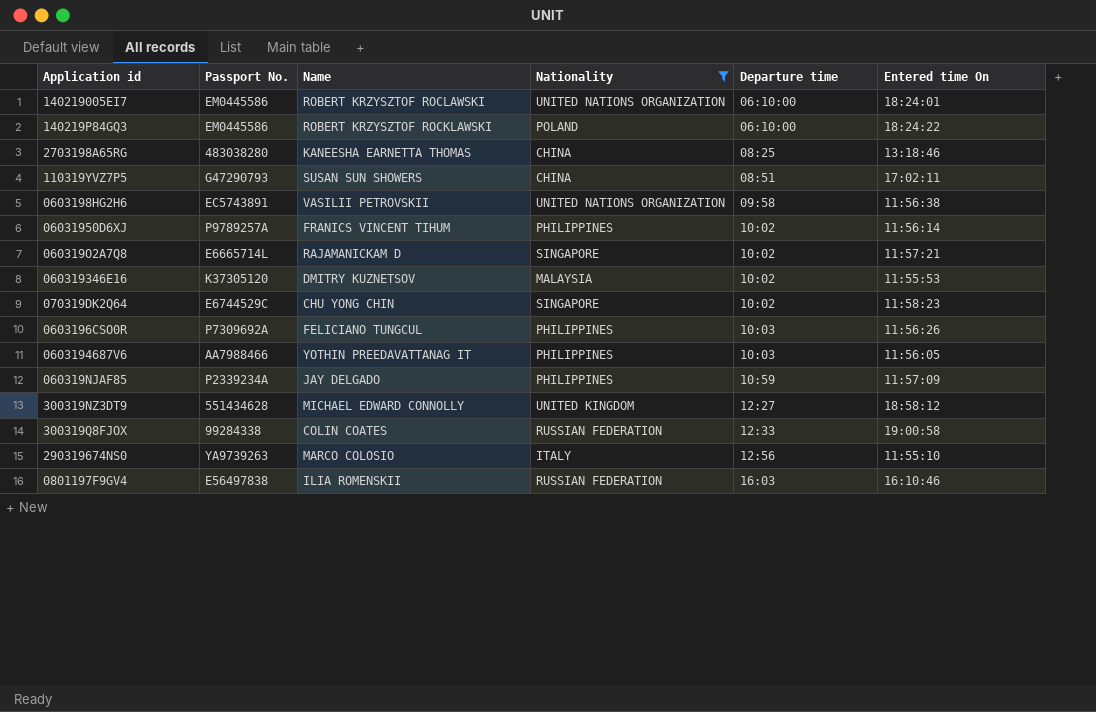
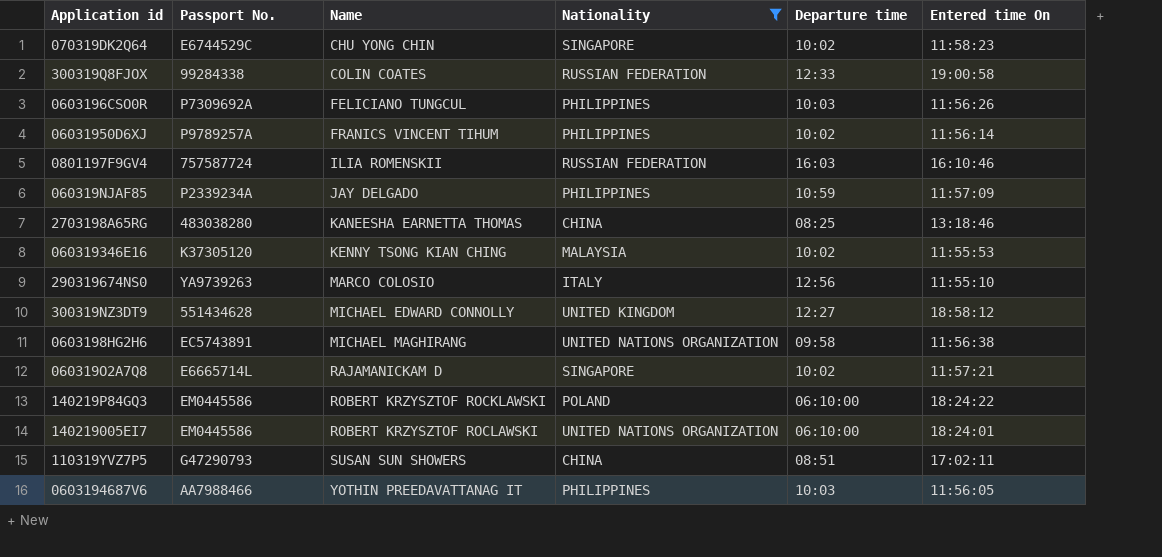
row order: Departure time ascending -> Name ascending
0801197F9GV4 | Passport No.: E56497838 -> 757587724
060319346E16 | Name: DMITRY KUZNETSOV -> KENNY TSONG KIAN CHING
0603198HG2H6 | Name: VASILII PETROVSKII -> MICHAEL MAGHIRANG

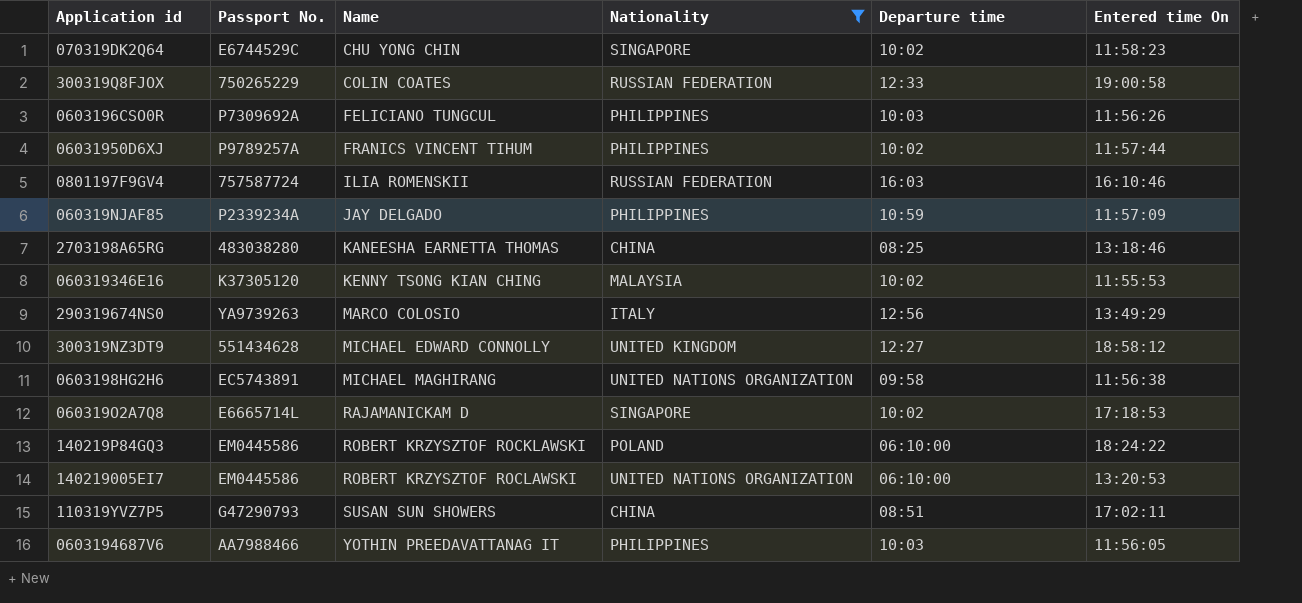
300319Q8FJOX | Passport No.: 99284338 -> 750265229
06031950D6XJ | Entered time On: 11:56:14 -> 11:57:44
290319674NS0 | Entered time On: 11:55:10 -> 13:49:29
060319O2A7Q8 | Entered time On: 11:57:21 -> 17:18:53
140219005EI7 | Entered time On: 18:24:01 -> 13:20:53

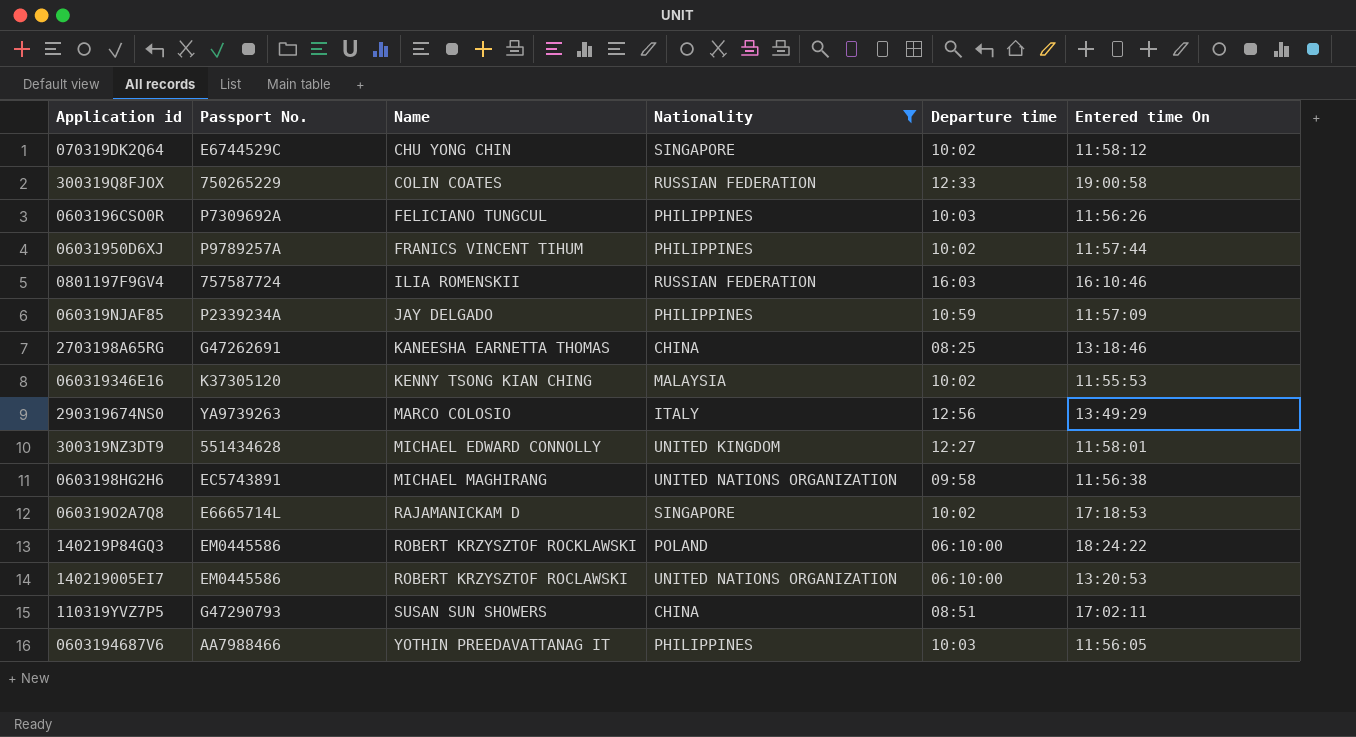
070319DK2Q64 | Entered time On: 11:58:23 -> 11:58:12
2703198A65RG | Passport No.: 483038280 -> G47262691
300319NZ3DT9 | Entered time On: 18:58:12 -> 11:58:01

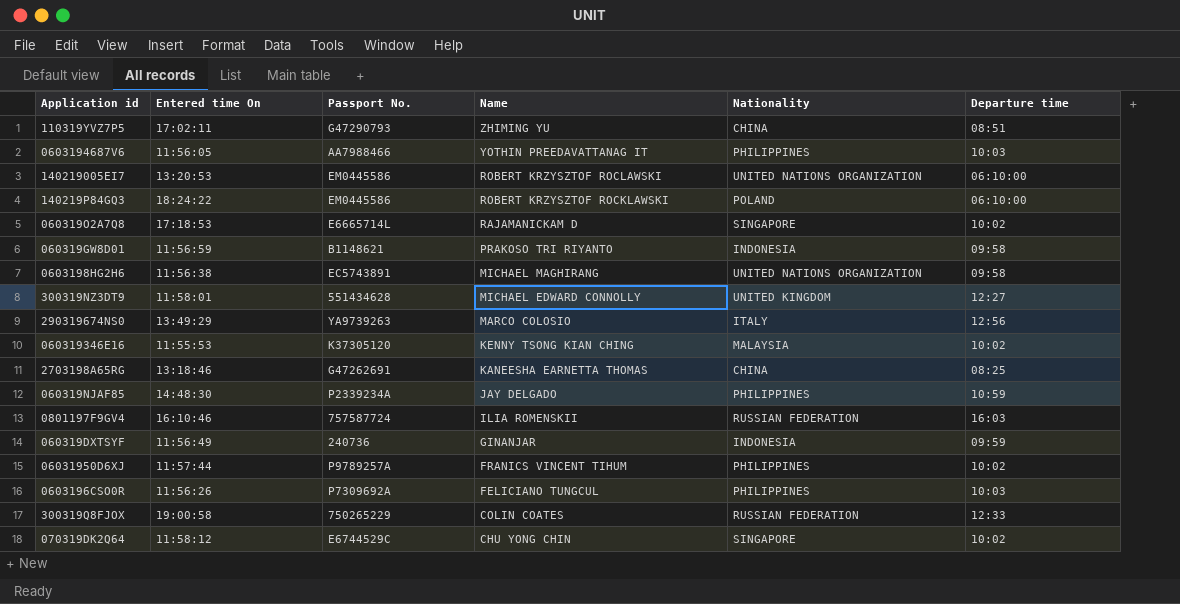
filter: Nationality != INDONESIA -> none
row order: Name ascending -> Name descending
column Entered time On | position: 6 -> 2
110319YVZ7P5 | Name: SUSAN SUN SHOWERS -> ZHIMING YU
060319NJAF85 | Entered time On: 11:57:09 -> 14:48:30

